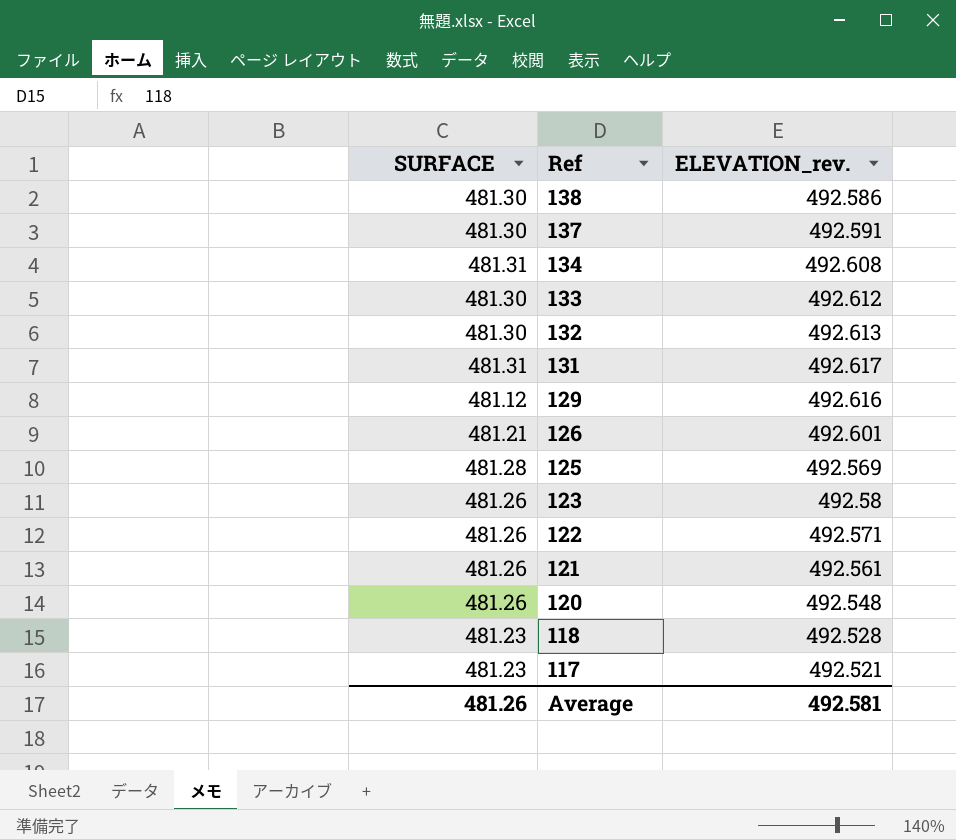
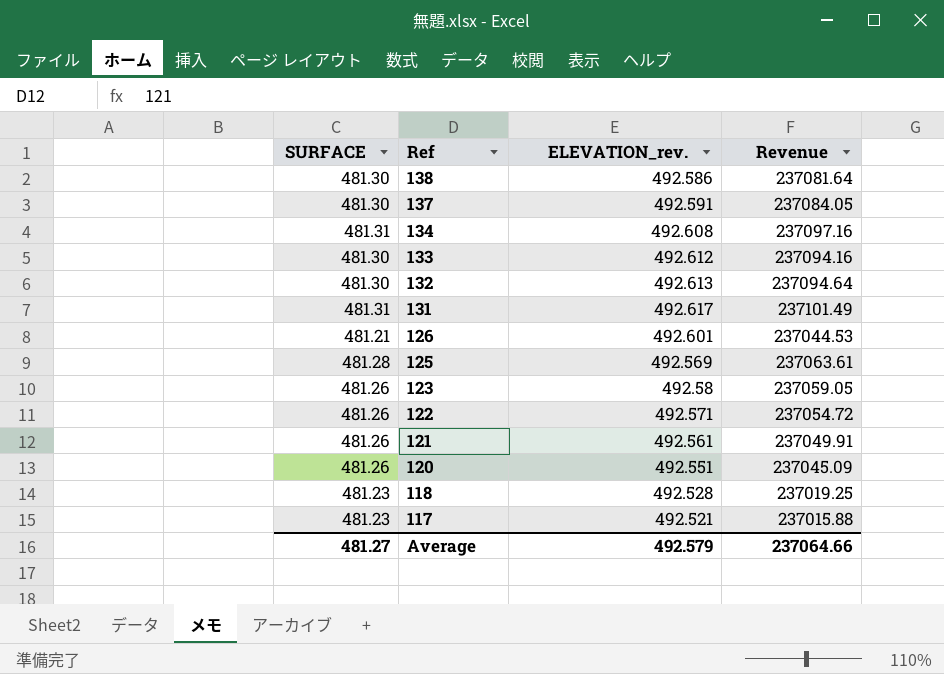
column Revenue | formula: none -> [SURFACE] * [ELEVATION_rev.]
row 129: 481.12 | 492.616 -> none
120 | ELEVATION_rev.: 492.548 -> 492.551
Average | SURFACE: 481.26 -> 481.27
Average | ELEVATION_rev.: 492.581 -> 492.579

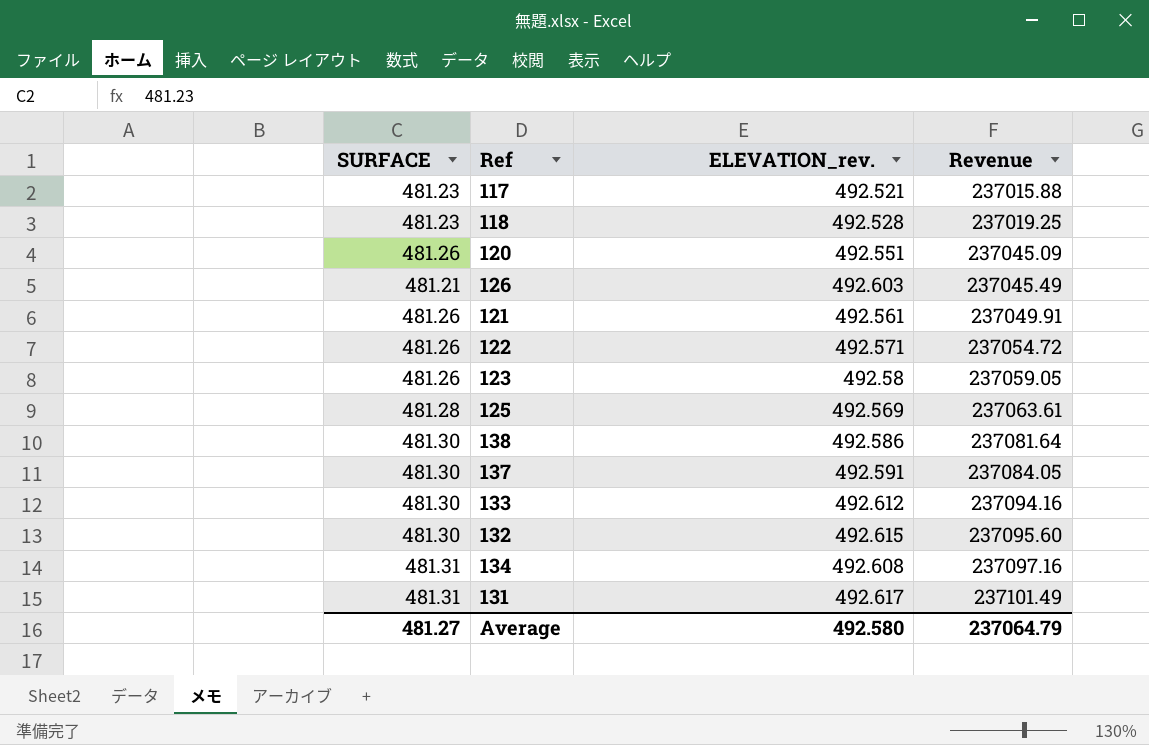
row order: Ref descending -> Revenue ascending
126 | ELEVATION_rev.: 492.601 -> 492.603
126 | Revenue: 237044.53 -> 237045.49
132 | ELEVATION_rev.: 492.613 -> 492.615
132 | Revenue: 237094.64 -> 237095.60
Average | ELEVATION_rev.: 492.579 -> 492.580
Average | Revenue: 237064.66 -> 237064.79

